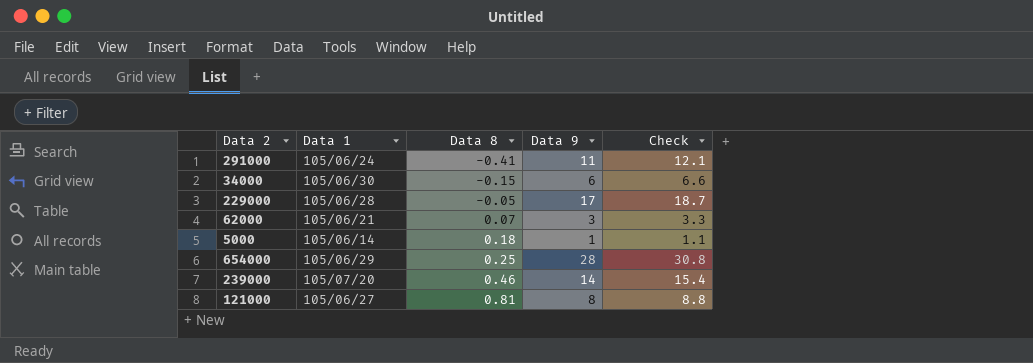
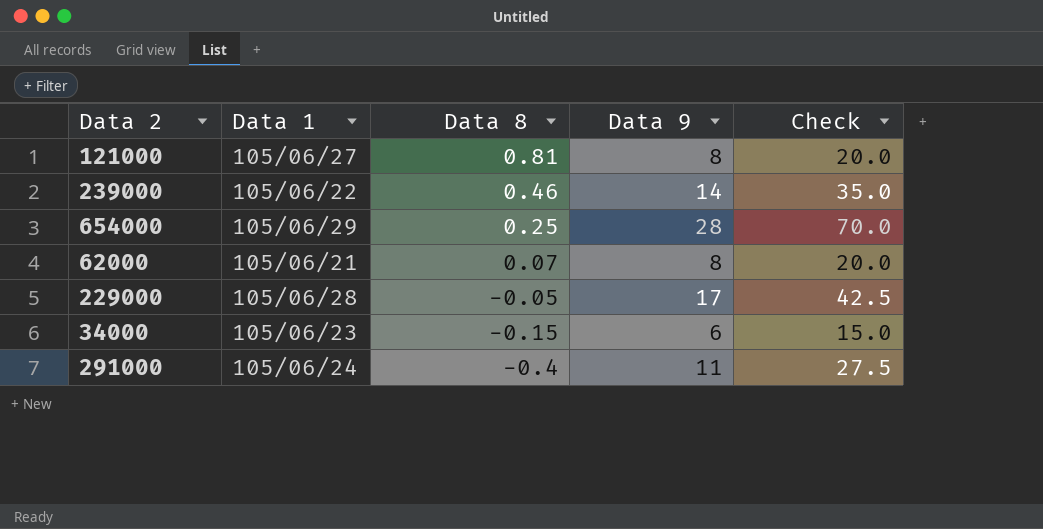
row order: Data 8 ascending -> Data 8 descending
column Check | formula: [Data 9] * 1.1 -> [Data 9] * 2.5
row 5000: 105/06/14 | 0.18 | 1 | 1.1 -> none
239000 | Data 1: 105/07/20 -> 105/06/22
62000 | Data 9: 3 -> 8
34000 | Data 1: 105/06/30 -> 105/06/23
291000 | Data 8: -0.41 -> -0.4

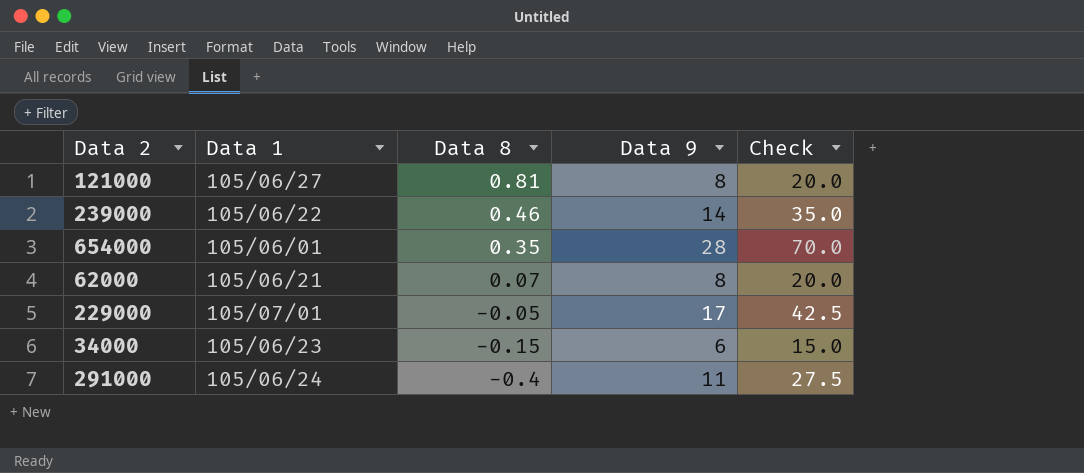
654000 | Data 1: 105/06/29 -> 105/06/01
654000 | Data 8: 0.25 -> 0.35
229000 | Data 1: 105/06/28 -> 105/07/01

